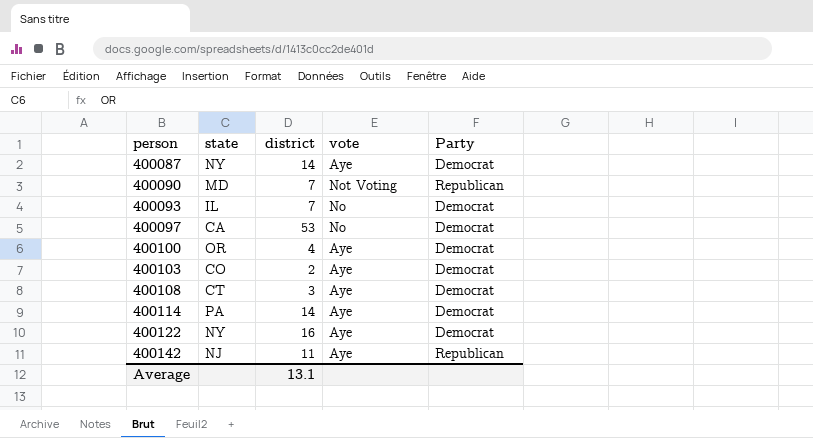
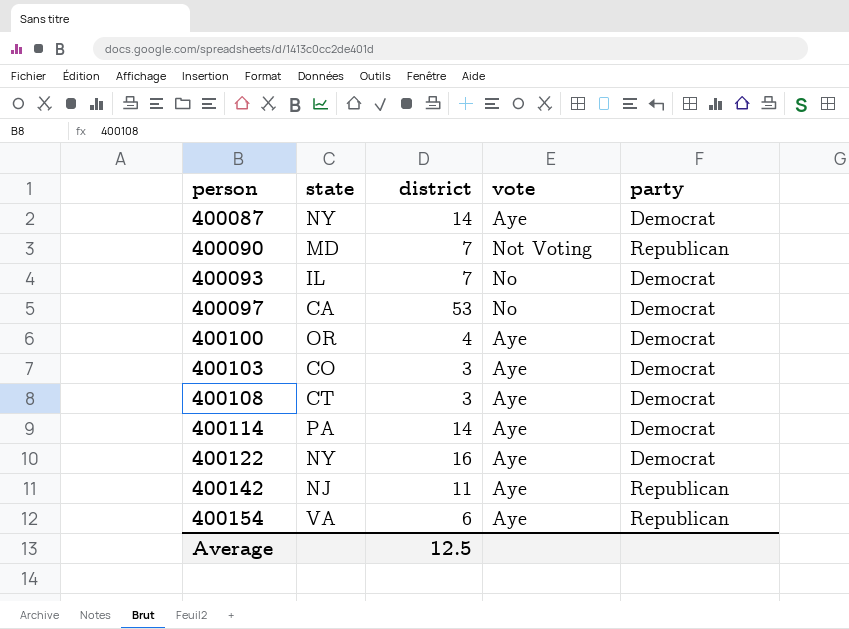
column name: Party -> party
400103 | district: 2 -> 3
row 400154: none -> VA | 6 | Aye | Republican
Average | district: 13.1 -> 12.5

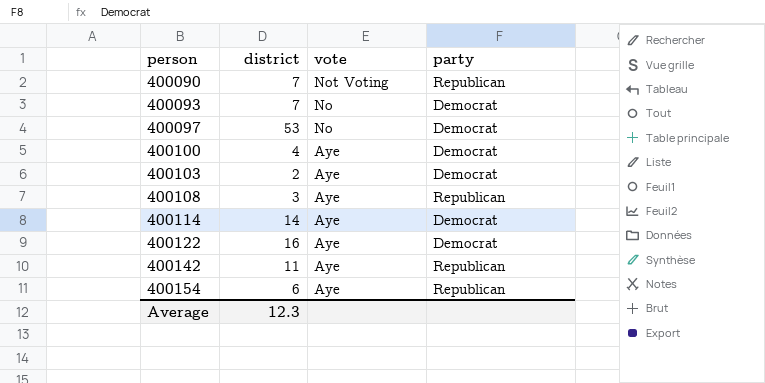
column state | position: 2 -> none
row 400087: NY | 14 | Aye | Democrat -> none
400103 | district: 3 -> 2
400108 | party: Democrat -> Republican
Average | district: 12.5 -> 12.3

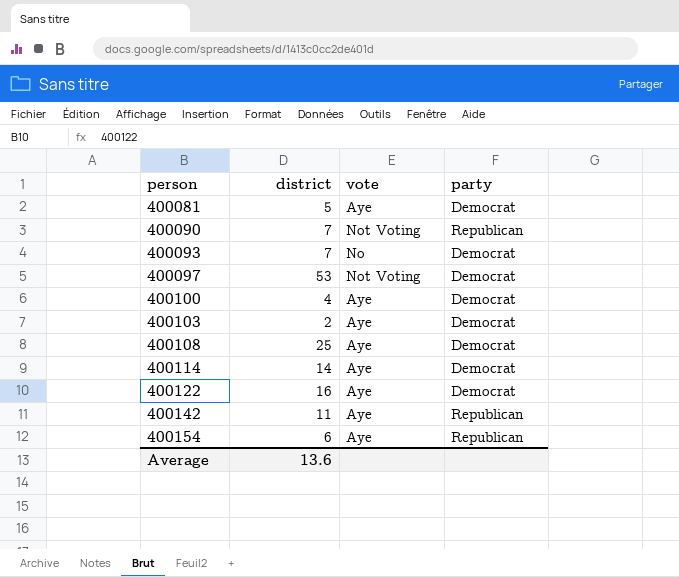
row 400081: none -> 5 | Aye | Democrat
400097 | vote: No -> Not Voting
400108 | district: 3 -> 25
400108 | party: Republican -> Democrat
Average | district: 12.3 -> 13.6

